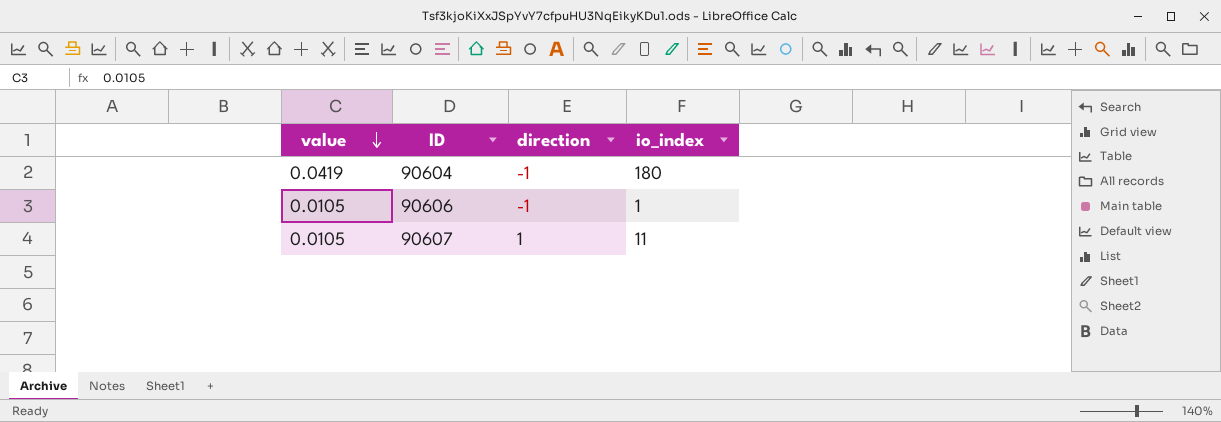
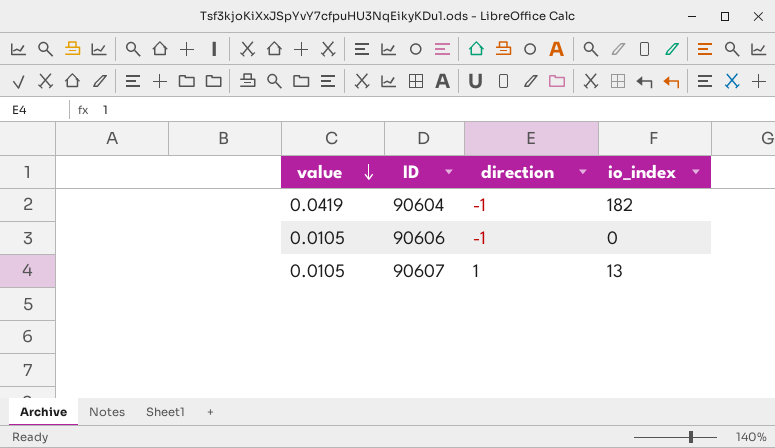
90604 | io_index: 180 -> 182
90606 | io_index: 1 -> 0
90607 | io_index: 11 -> 13

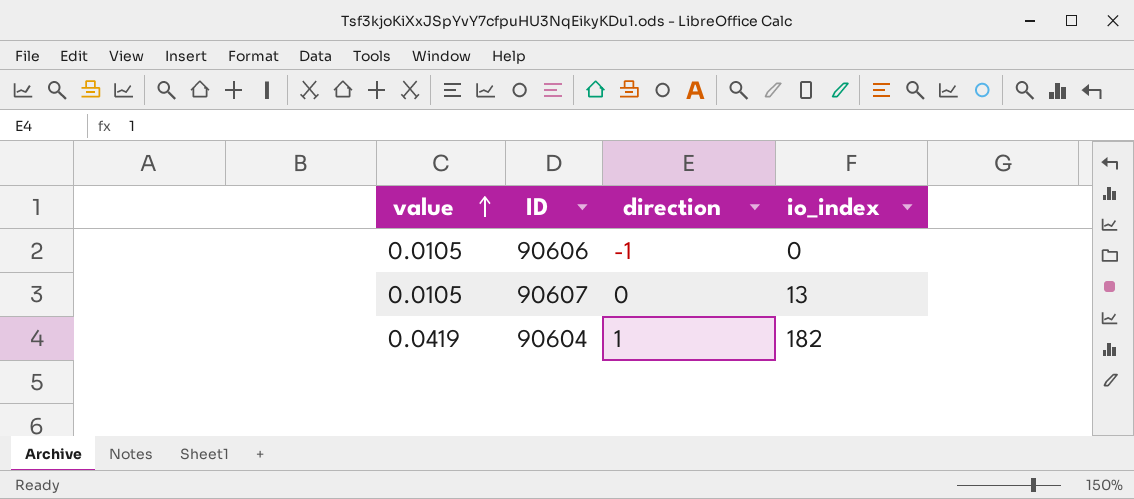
row order: value descending -> value ascending
90607 | direction: 1 -> 0
90604 | direction: -1 -> 1

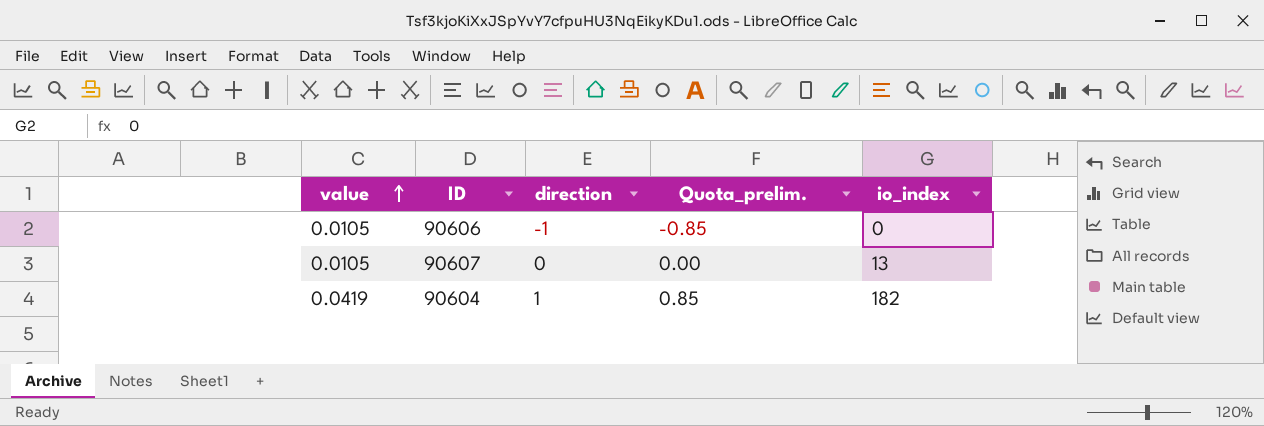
column Quota_prelim. | formula: none -> [direction] * 0.85

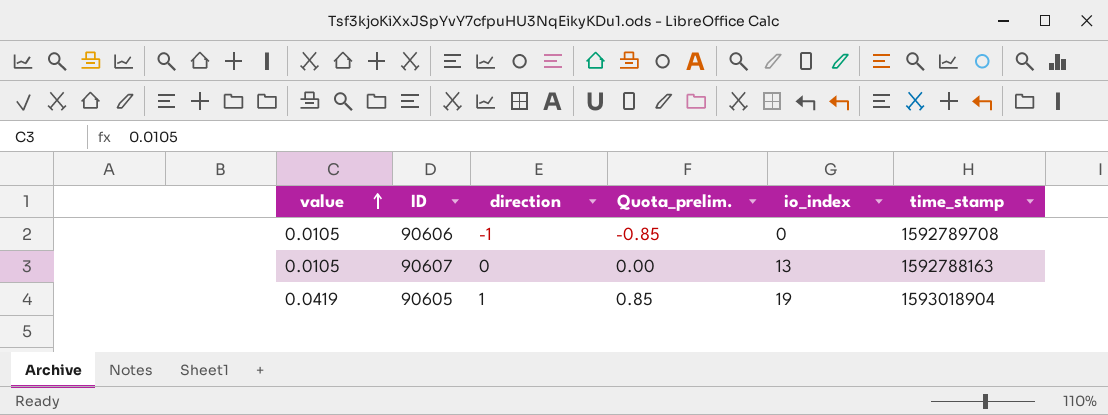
column time_stamp | position: none -> 6
row 90604: 0.0419 | 1 | 0.85 | 182 -> none
row 90605: none -> 0.0419 | 1 | 0.85 | 19 | 1593018904

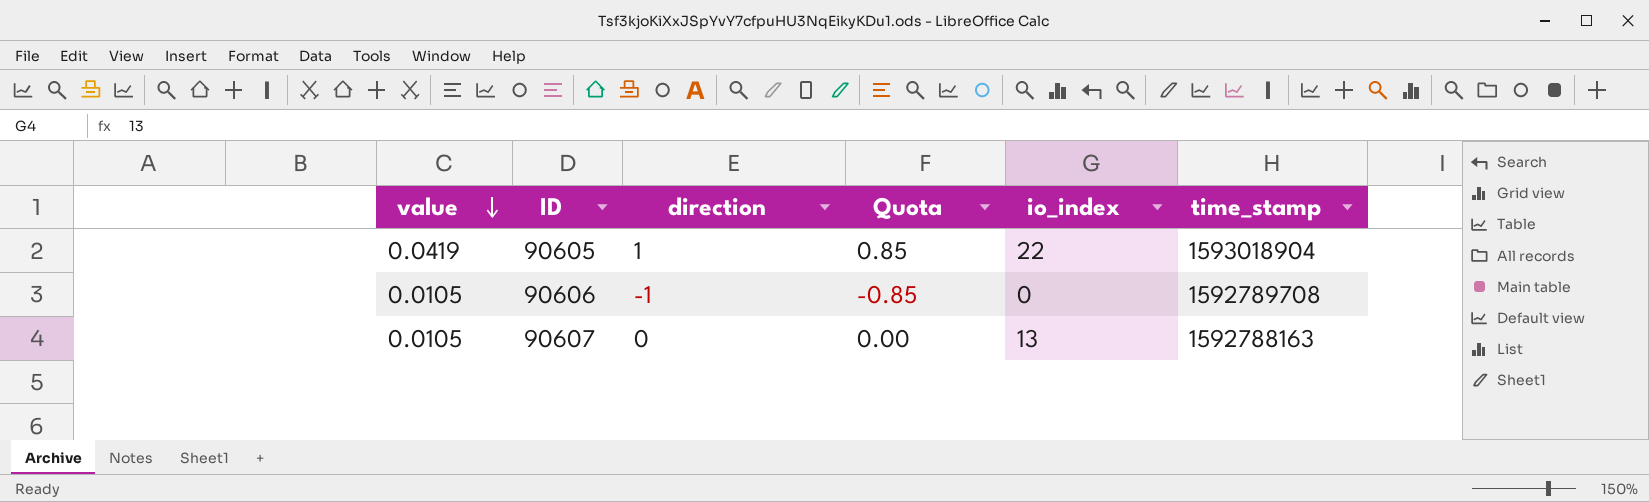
row order: value ascending -> value descending
column name: Quota_prelim. -> Quota
90605 | io_index: 19 -> 22

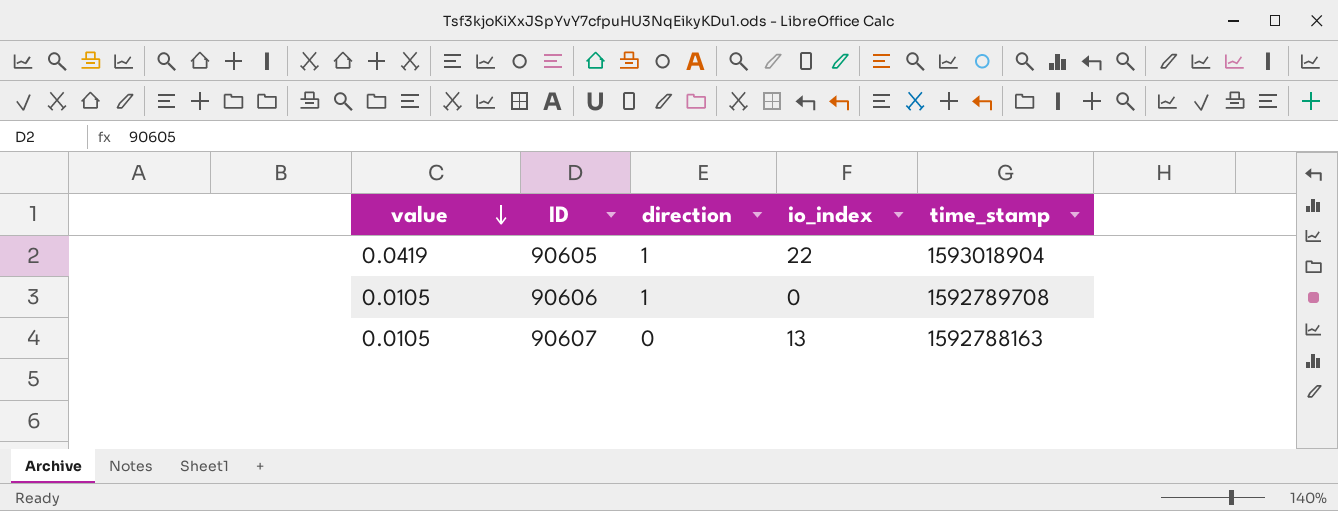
column Quota | formula: [direction] * 0.85 -> none
90606 | direction: -1 -> 1

